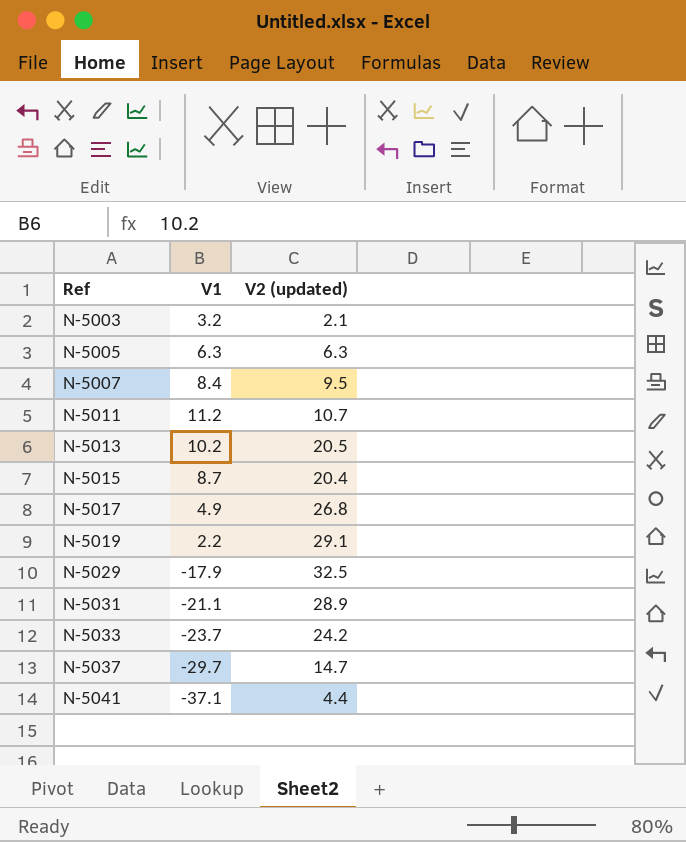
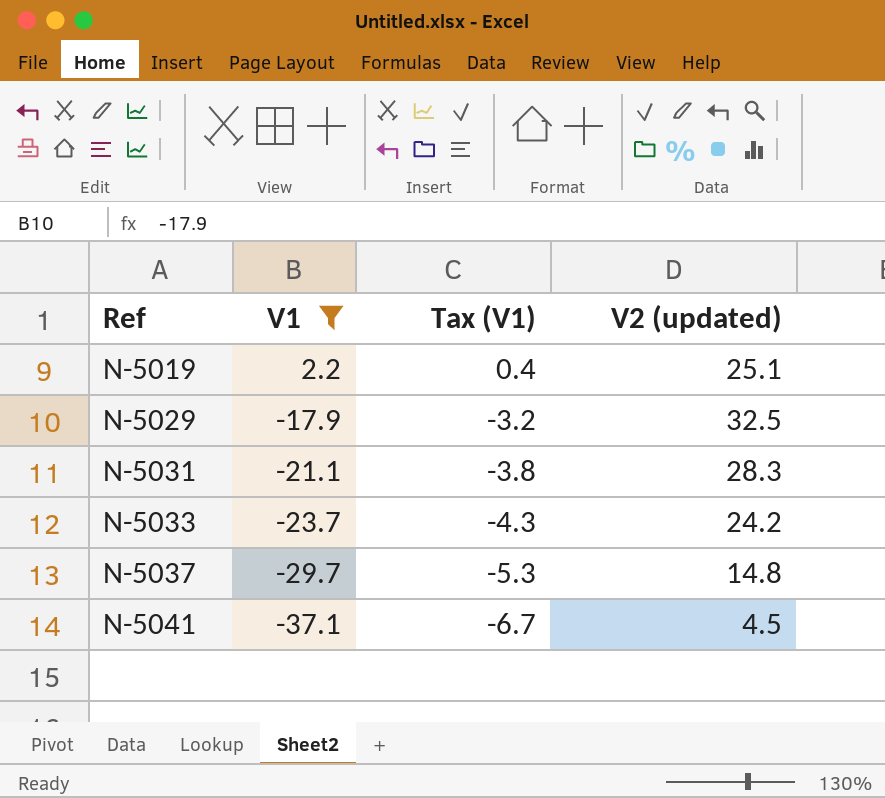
filter: none -> V1 <= 2.2
column Tax (V1) | formula: none -> [V1] * 0.18
N-5019 | V2 (updated): 29.1 -> 25.1
N-5031 | V2 (updated): 28.9 -> 28.3
N-5037 | V2 (updated): 14.7 -> 14.8
N-5041 | V2 (updated): 4.4 -> 4.5

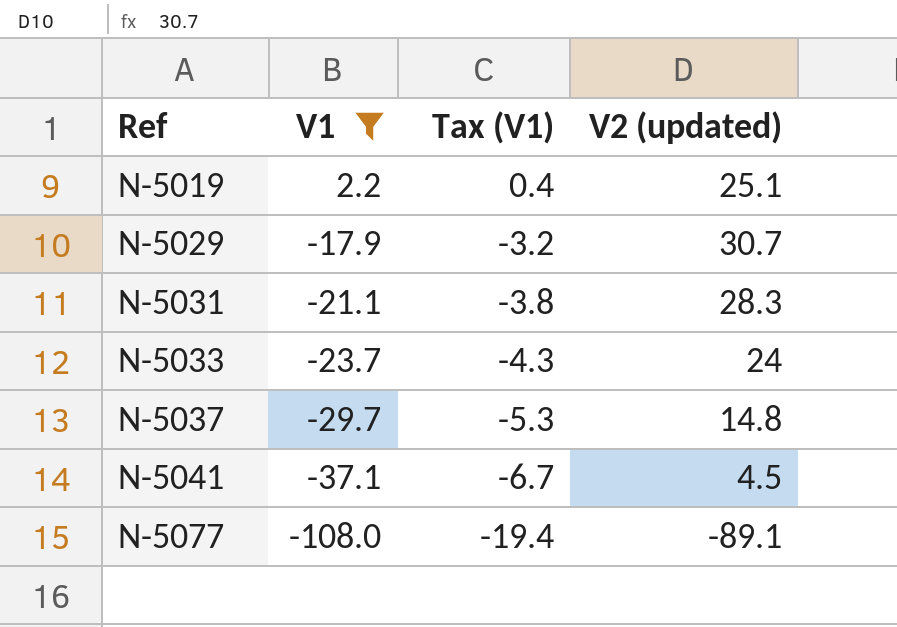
N-5029 | V2 (updated): 32.5 -> 30.7
N-5033 | V2 (updated): 24.2 -> 24
row N-5077: none -> -108.0 | -19.4 | -89.1

